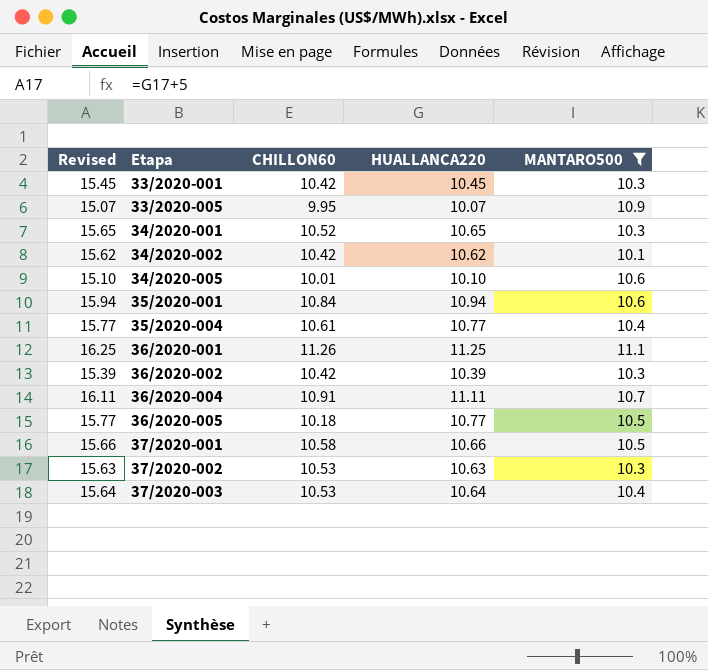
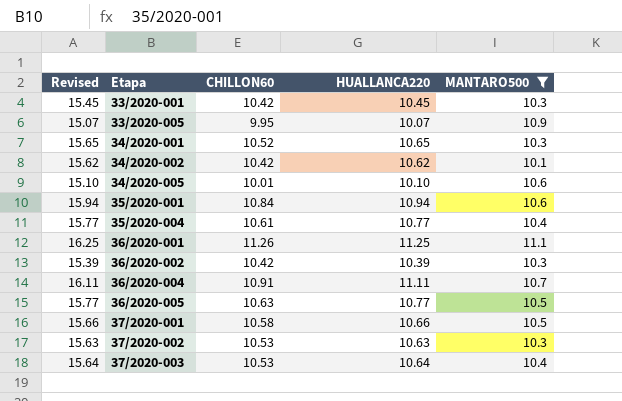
36/2020-005 | CHILLON60: 10.18 -> 10.63

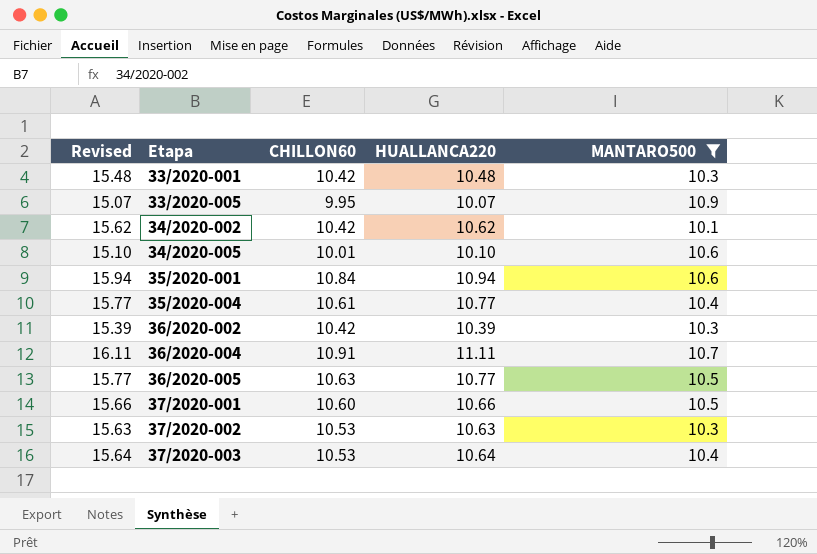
row 34/2020-001: 15.65 | 10.52 | 10.65 | 10.3 -> none
row 36/2020-001: 16.25 | 11.26 | 11.25 | 11.1 -> none
33/2020-001 | Revised: 15.45 -> 15.48
33/2020-001 | HUALLANCA220: 10.45 -> 10.48
37/2020-001 | CHILLON60: 10.58 -> 10.60

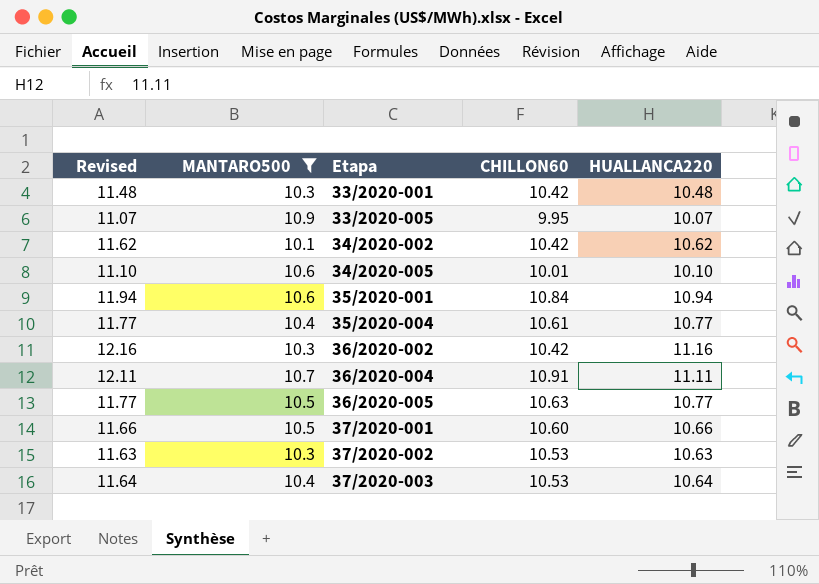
column Revised | formula: [HUALLANCA220] + 5 -> [HUALLANCA220] + 1
column MANTARO500 | position: 5 -> 2
36/2020-002 | HUALLANCA220: 10.39 -> 11.16

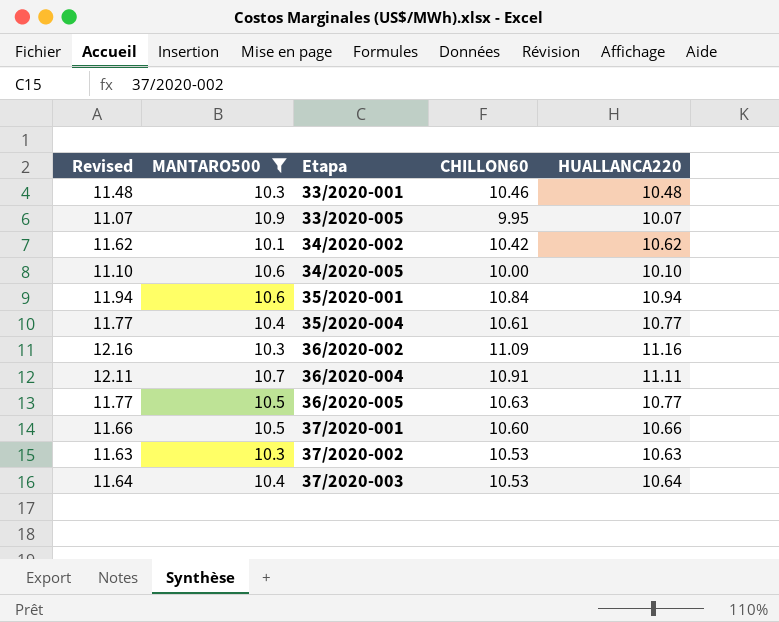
33/2020-001 | CHILLON60: 10.42 -> 10.46
34/2020-005 | CHILLON60: 10.01 -> 10.00
36/2020-002 | CHILLON60: 10.42 -> 11.09

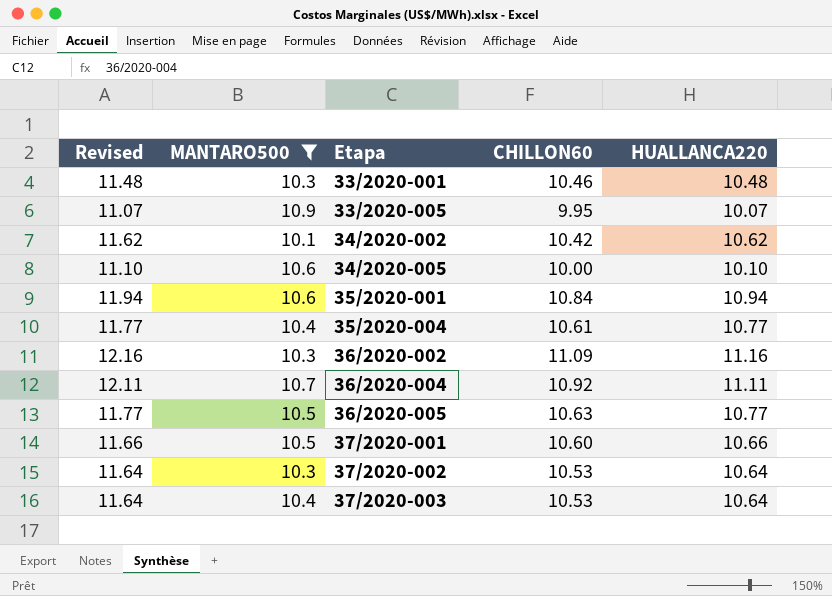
36/2020-004 | CHILLON60: 10.91 -> 10.92
37/2020-002 | Revised: 11.63 -> 11.64
37/2020-002 | HUALLANCA220: 10.63 -> 10.64

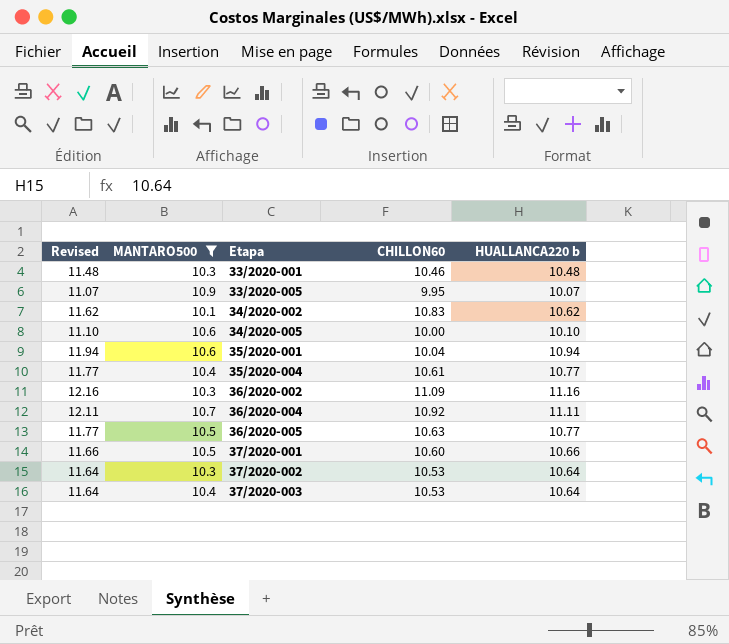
column name: HUALLANCA220 -> HUALLANCA220 b
34/2020-002 | CHILLON60: 10.42 -> 10.83
35/2020-001 | CHILLON60: 10.84 -> 10.04

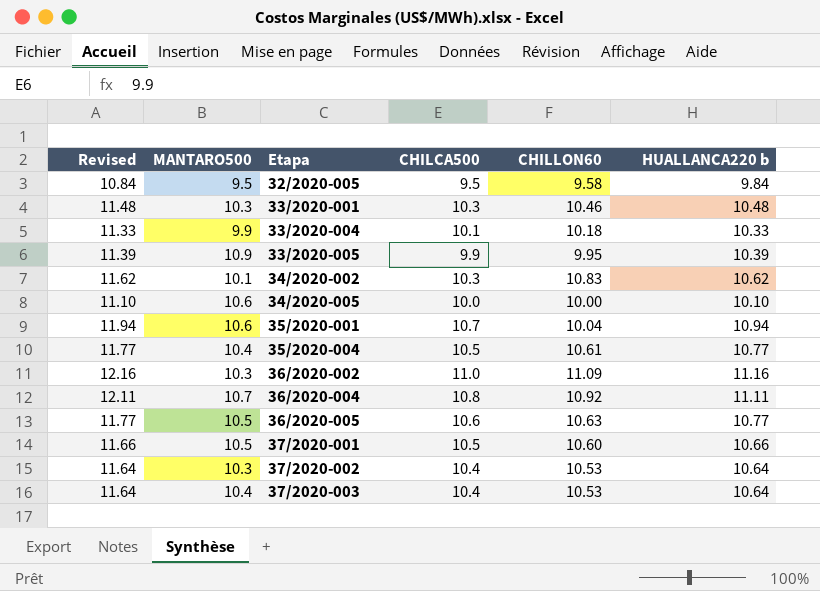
filter: MANTARO500 >= 10.1 -> none
column CHILCA500 | position: none -> 4
33/2020-005 | Revised: 11.07 -> 11.39
33/2020-005 | HUALLANCA220 b: 10.07 -> 10.39

